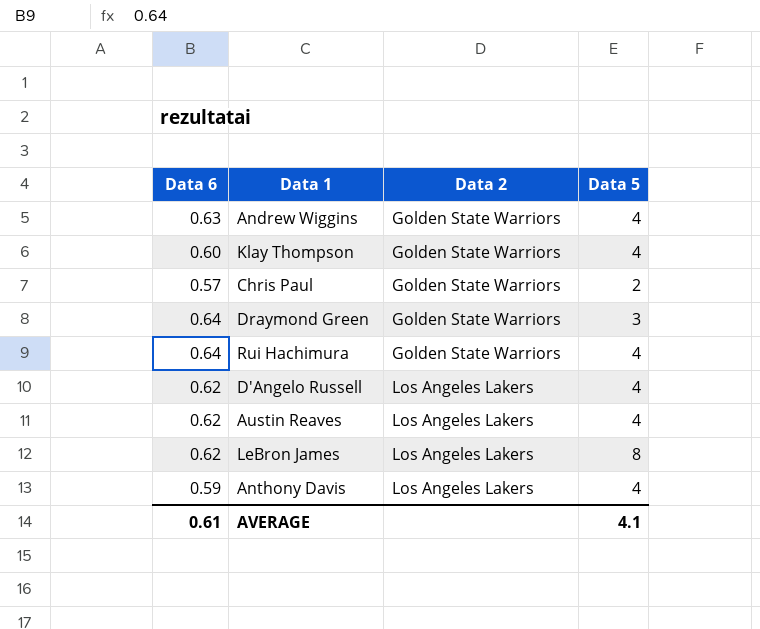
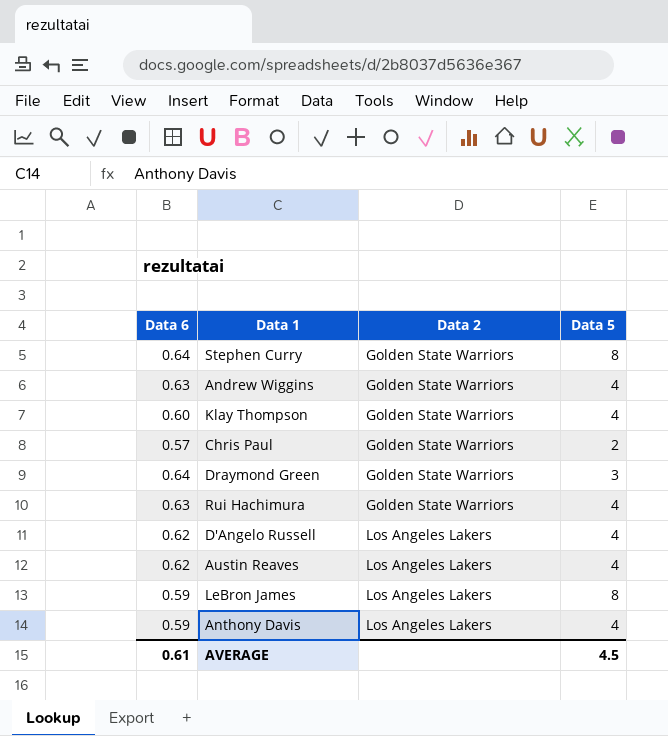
row Stephen Curry: none -> 0.64 | Golden State Warriors | 8
Rui Hachimura | Data 6: 0.64 -> 0.63
LeBron James | Data 6: 0.62 -> 0.59
AVERAGE | Data 5: 4.1 -> 4.5

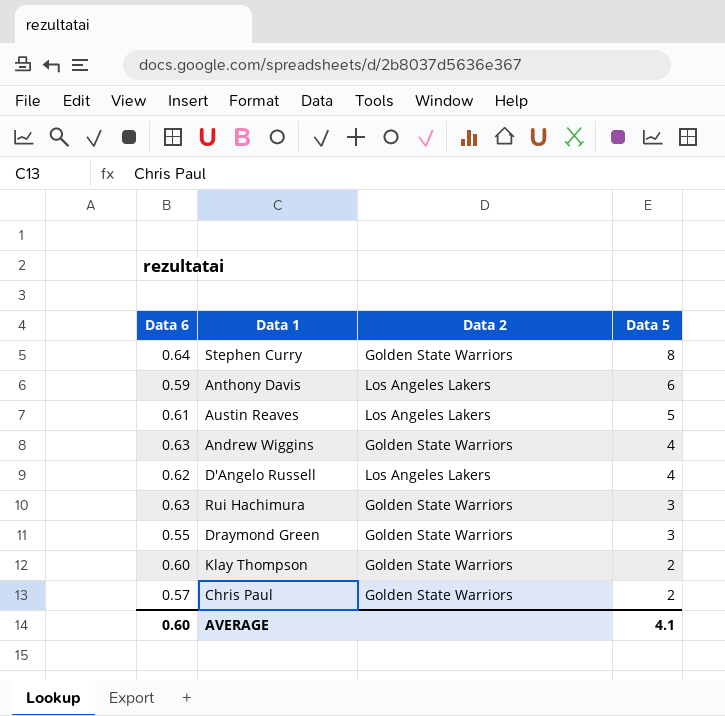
row order: Data 2 ascending -> Data 5 descending
row LeBron James: 0.59 | Los Angeles Lakers | 8 -> none
Anthony Davis | Data 5: 4 -> 6
Austin Reaves | Data 6: 0.62 -> 0.61
Austin Reaves | Data 5: 4 -> 5
Rui Hachimura | Data 5: 4 -> 3
Draymond Green | Data 6: 0.64 -> 0.55
Klay Thompson | Data 5: 4 -> 2
AVERAGE | Data 6: 0.61 -> 0.60
AVERAGE | Data 5: 4.5 -> 4.1

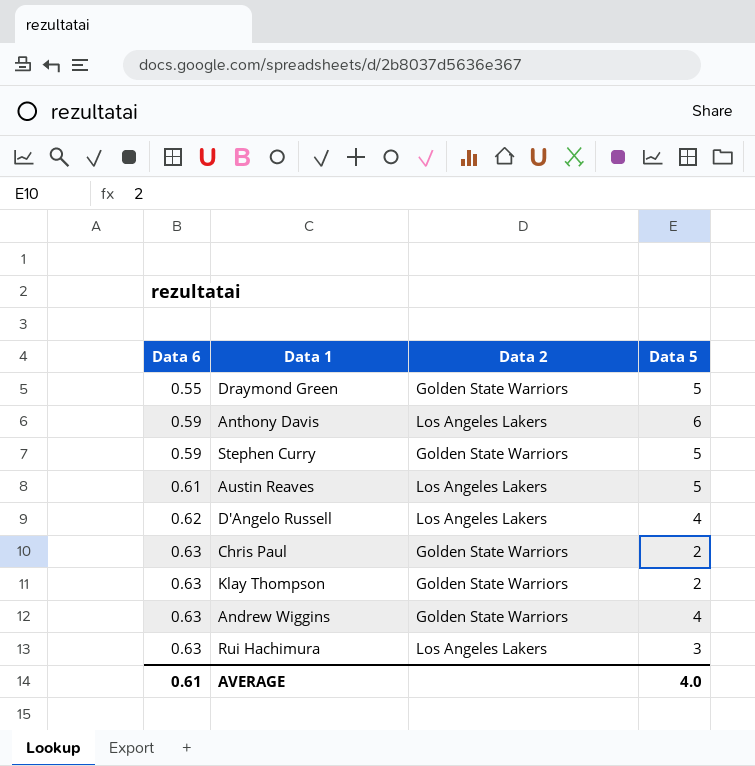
row order: Data 5 descending -> Data 6 ascending
Draymond Green | Data 5: 3 -> 5
Stephen Curry | Data 6: 0.64 -> 0.59
Stephen Curry | Data 5: 8 -> 5
Chris Paul | Data 6: 0.57 -> 0.63
Klay Thompson | Data 6: 0.60 -> 0.63
Rui Hachimura | Data 2: Golden State Warriors -> Los Angeles Lakers
AVERAGE | Data 6: 0.60 -> 0.61
AVERAGE | Data 5: 4.1 -> 4.0

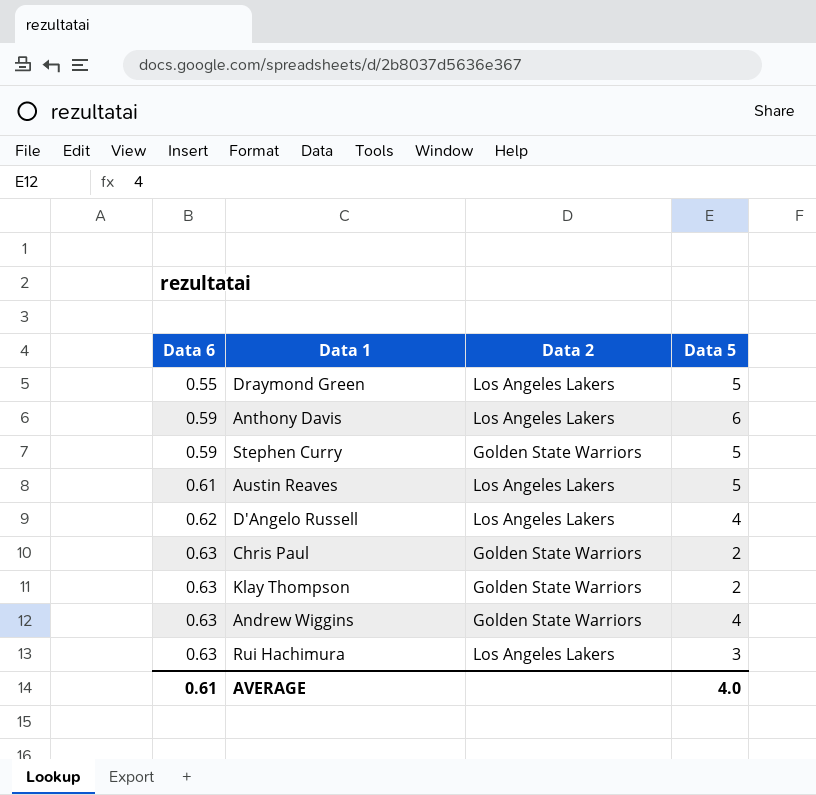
Draymond Green | Data 2: Golden State Warriors -> Los Angeles Lakers

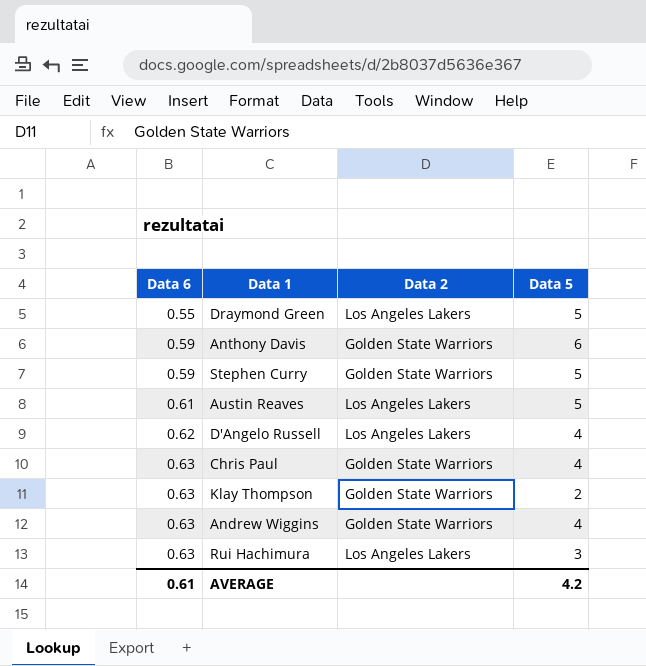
Anthony Davis | Data 2: Los Angeles Lakers -> Golden State Warriors
Chris Paul | Data 5: 2 -> 4
AVERAGE | Data 5: 4.0 -> 4.2

